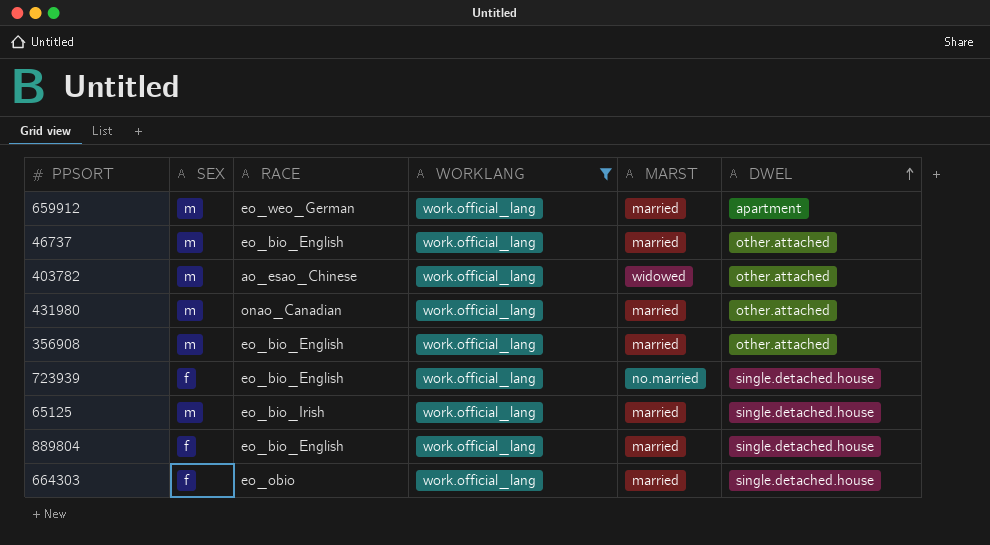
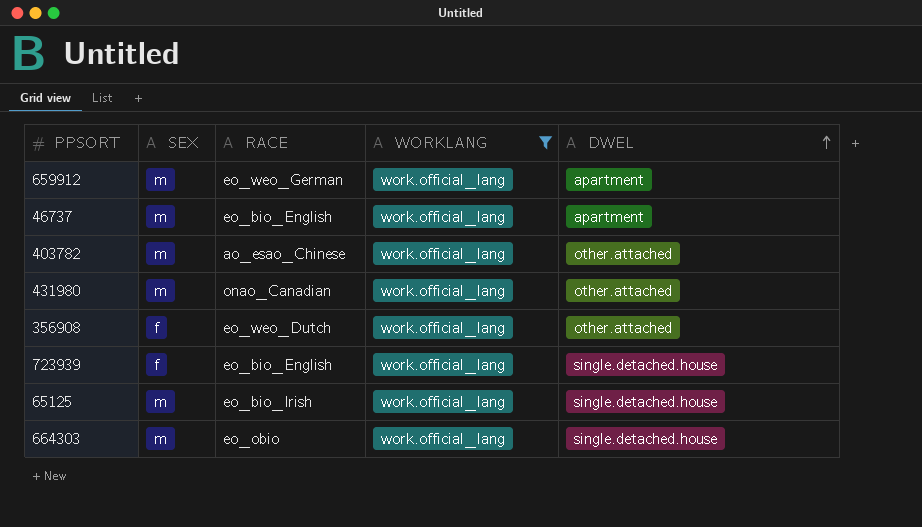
column MARST | position: 5 -> none
row 889804: f | eo_bio_English | work.official_lang | married | single.detached.house -> none
46737 | DWEL: other.attached -> apartment
356908 | SEX: m -> f
356908 | RACE: eo_bio_English -> eo_weo_Dutch
664303 | SEX: f -> m

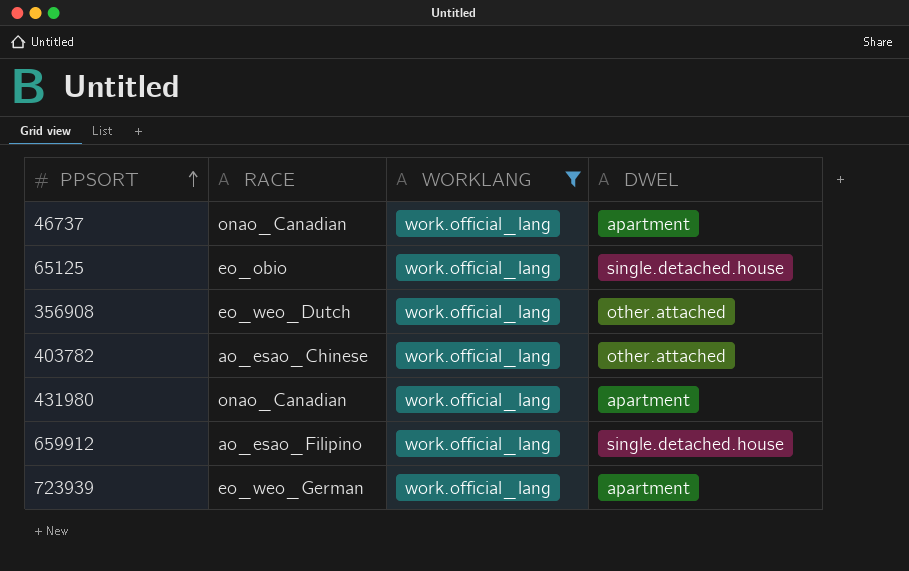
row order: DWEL ascending -> PPSORT ascending
column SEX | position: 2 -> none
row 664303: m | eo_obio | work.official_lang | single.detached.house -> none
46737 | RACE: eo_bio_English -> onao_Canadian
65125 | RACE: eo_bio_Irish -> eo_obio
431980 | DWEL: other.attached -> apartment
659912 | RACE: eo_weo_German -> ao_esao_Filipino
659912 | DWEL: apartment -> single.detached.house
723939 | RACE: eo_bio_English -> eo_weo_German
723939 | DWEL: single.detached.house -> apartment

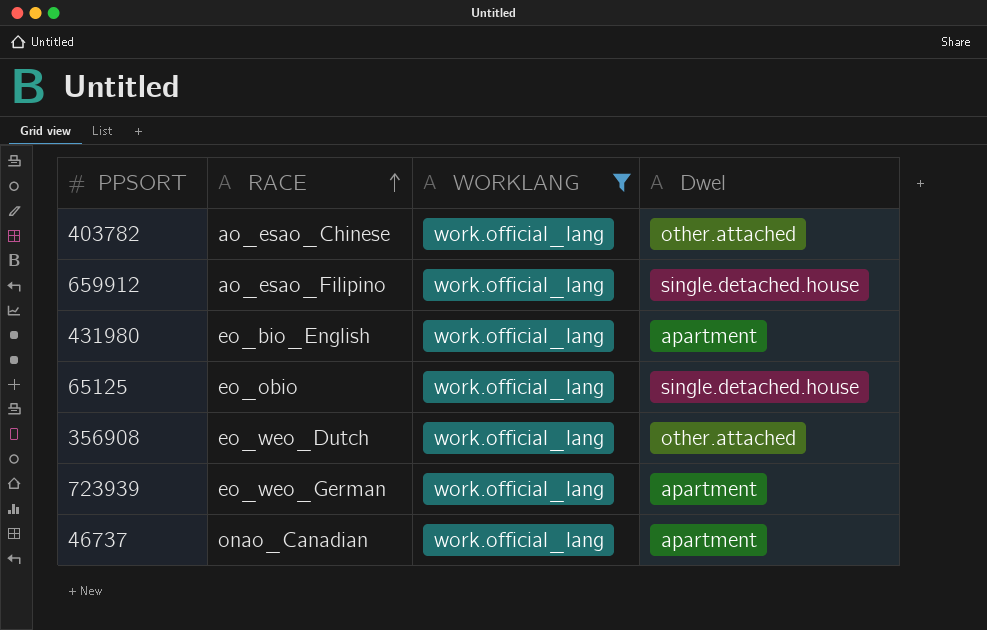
row order: PPSORT ascending -> RACE ascending
column name: DWEL -> Dwel
431980 | RACE: onao_Canadian -> eo_bio_English

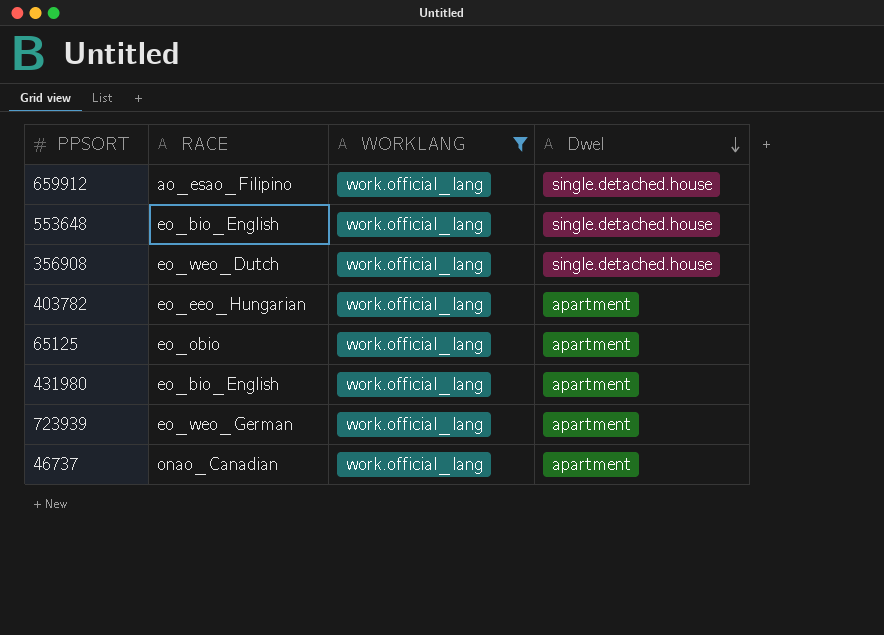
row order: RACE ascending -> Dwel descending
row 553648: none -> eo_bio_English | work.official_lang | single.detached.house
356908 | Dwel: other.attached -> single.detached.house
403782 | RACE: ao_esao_Chinese -> eo_eeo_Hungarian
403782 | Dwel: other.attached -> apartment
65125 | Dwel: single.detached.house -> apartment

